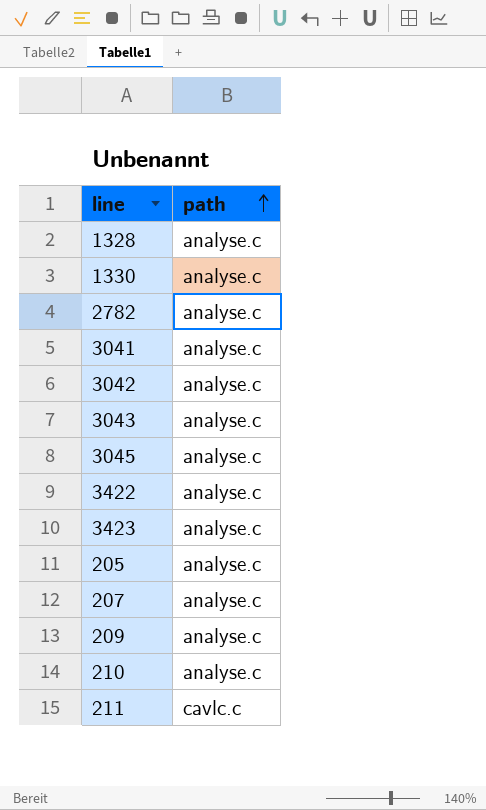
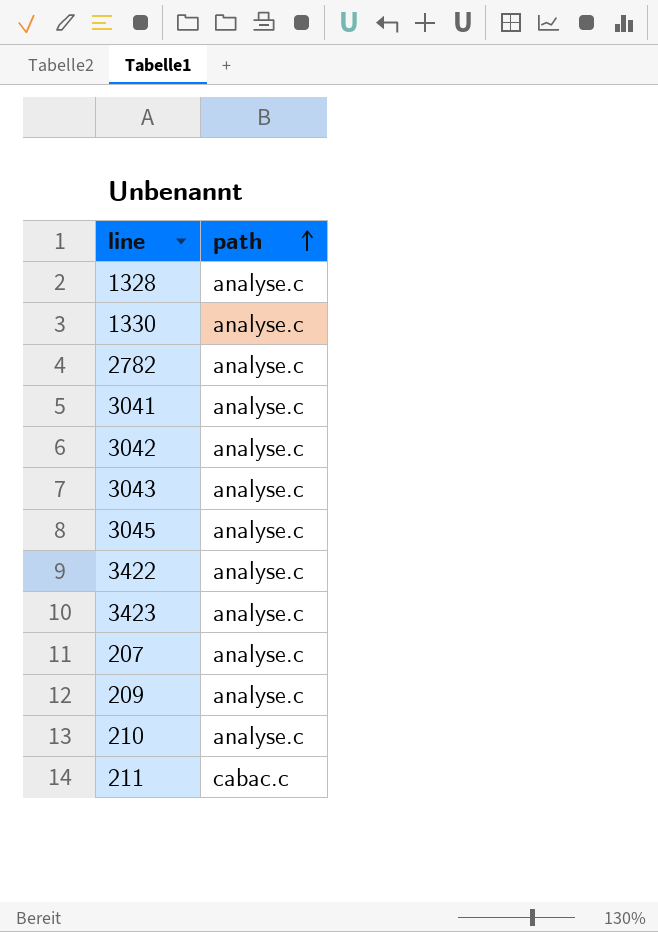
row 205: analyse.c -> none
211 | path: cavlc.c -> cabac.c

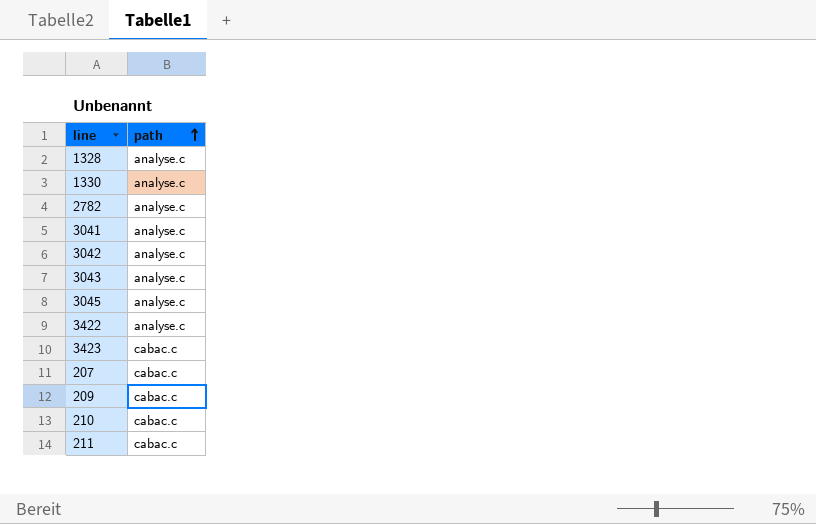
3423 | path: analyse.c -> cabac.c
207 | path: analyse.c -> cabac.c
209 | path: analyse.c -> cabac.c
210 | path: analyse.c -> cabac.c

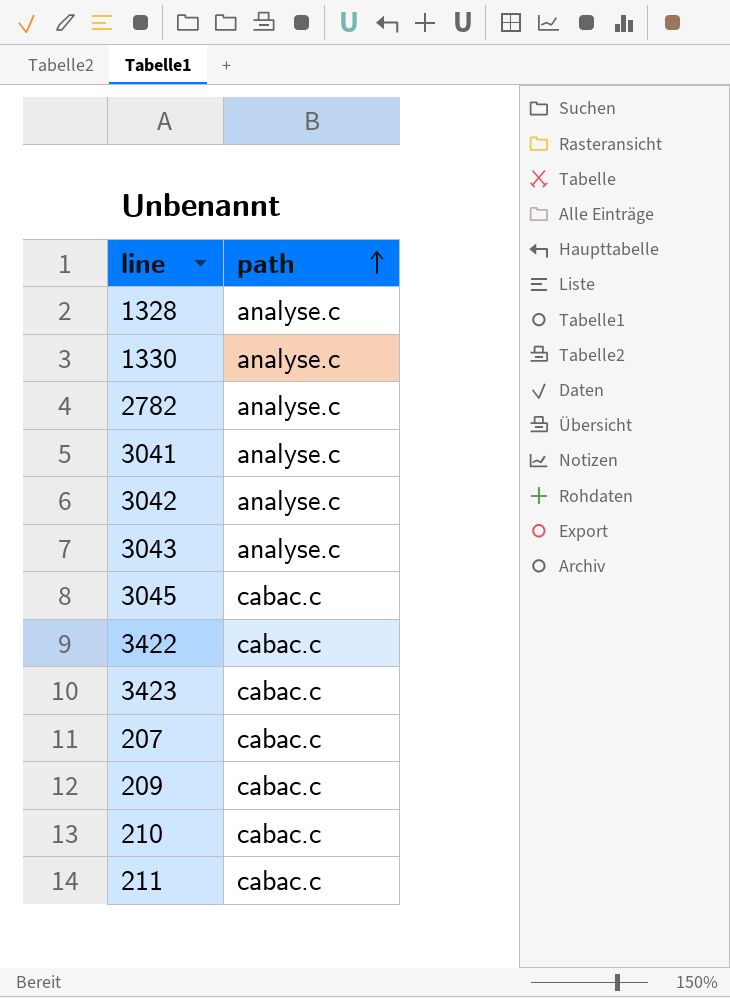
3045 | path: analyse.c -> cabac.c
3422 | path: analyse.c -> cabac.c

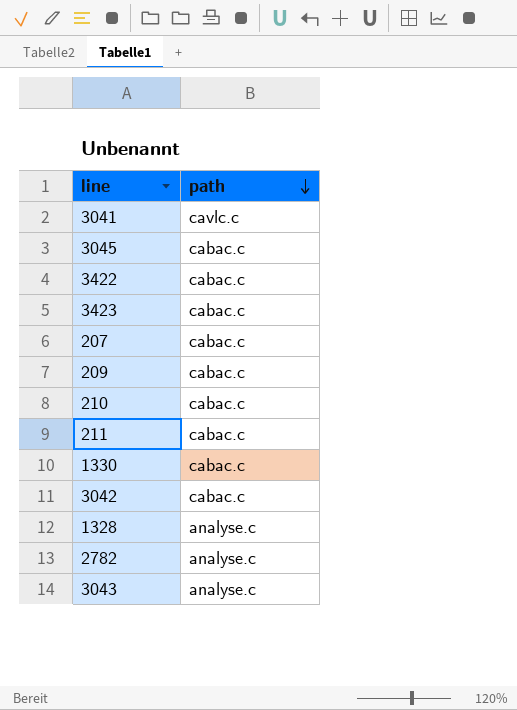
row order: path ascending -> path descending
3041 | path: analyse.c -> cavlc.c
1330 | path: analyse.c -> cabac.c
3042 | path: analyse.c -> cabac.c

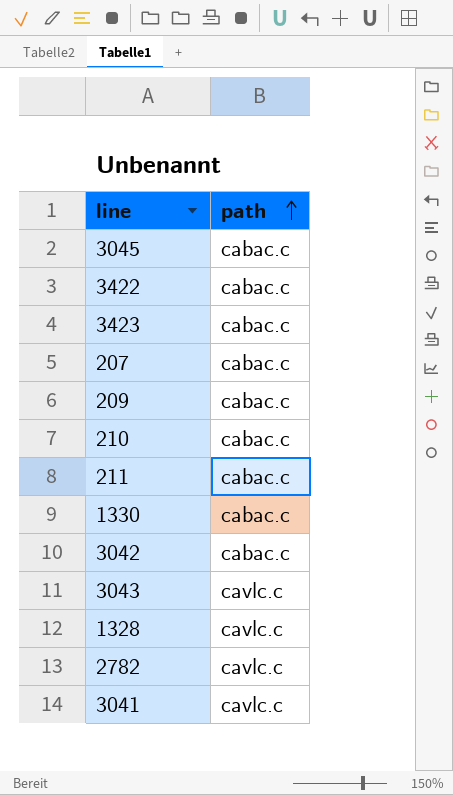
row order: path descending -> path ascending
3043 | path: analyse.c -> cavlc.c
1328 | path: analyse.c -> cavlc.c
2782 | path: analyse.c -> cavlc.c

